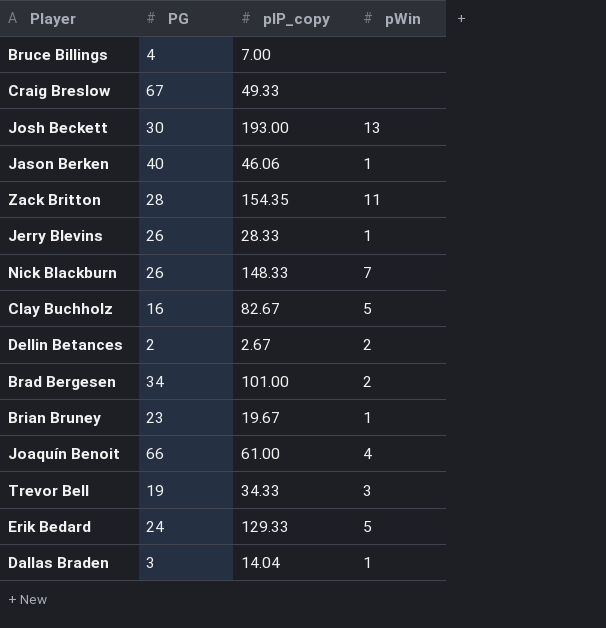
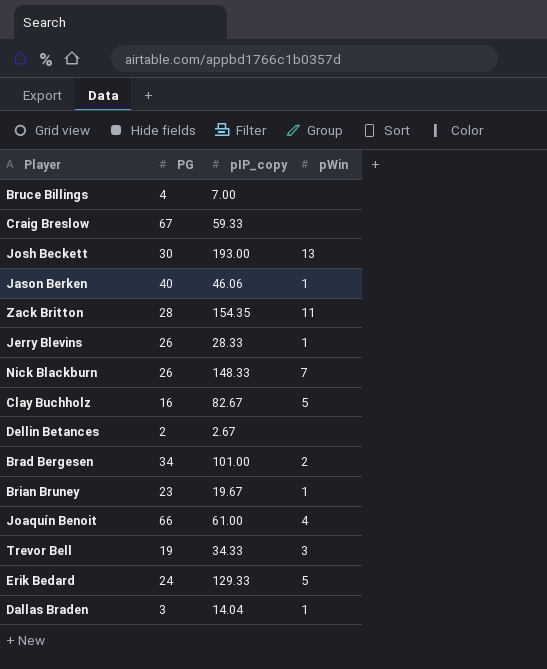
Craig Breslow | pIP_copy: 49.33 -> 59.33
Dellin Betances | pWin: 2 -> none

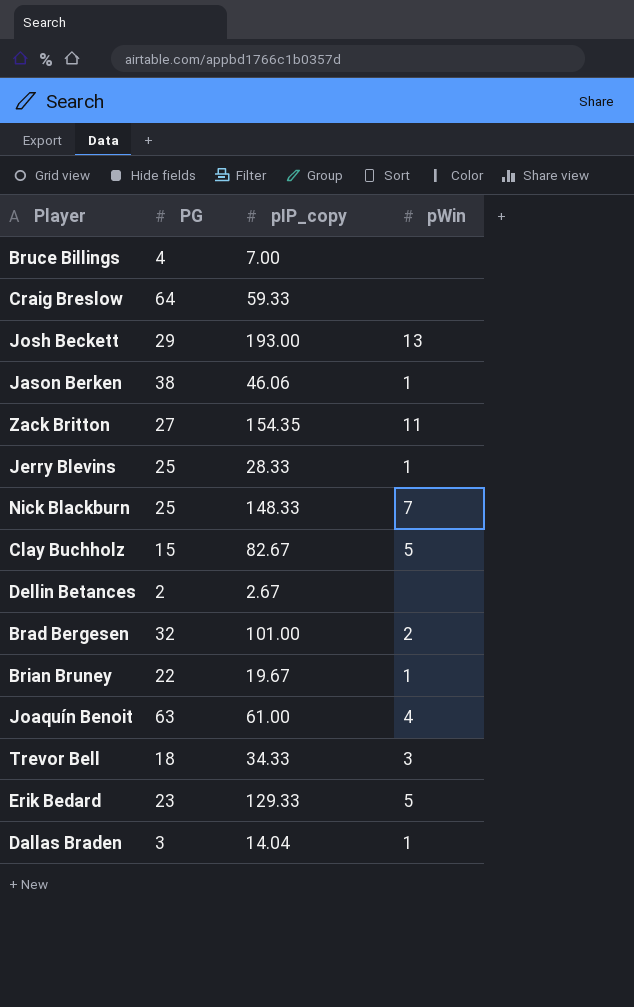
Craig Breslow | PG: 67 -> 64
Josh Beckett | PG: 30 -> 29
Jason Berken | PG: 40 -> 38
Zack Britton | PG: 28 -> 27
Jerry Blevins | PG: 26 -> 25
Nick Blackburn | PG: 26 -> 25
Clay Buchholz | PG: 16 -> 15
Brad Bergesen | PG: 34 -> 32
Brian Bruney | PG: 23 -> 22
Joaquín Benoit | PG: 66 -> 63
Trevor Bell | PG: 19 -> 18
Erik Bedard | PG: 24 -> 23

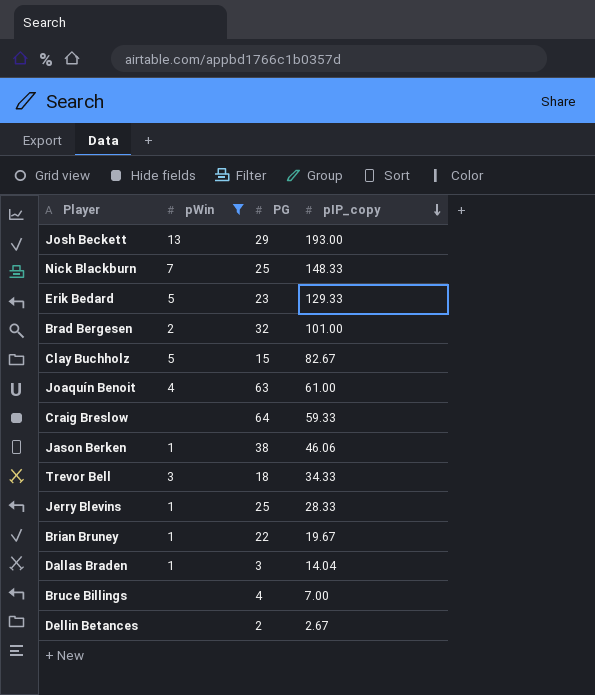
filter: none -> pWin != 11
row order: none -> pIP_copy descending
column pWin | position: 4 -> 2

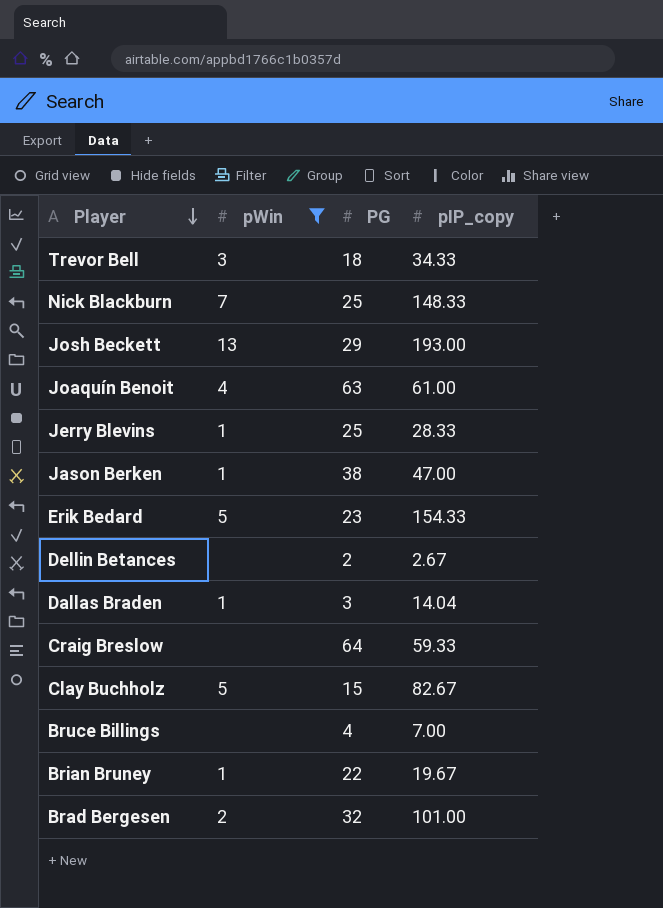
row order: pIP_copy descending -> Player descending
Jason Berken | pIP_copy: 46.06 -> 47.00
Erik Bedard | pIP_copy: 129.33 -> 154.33

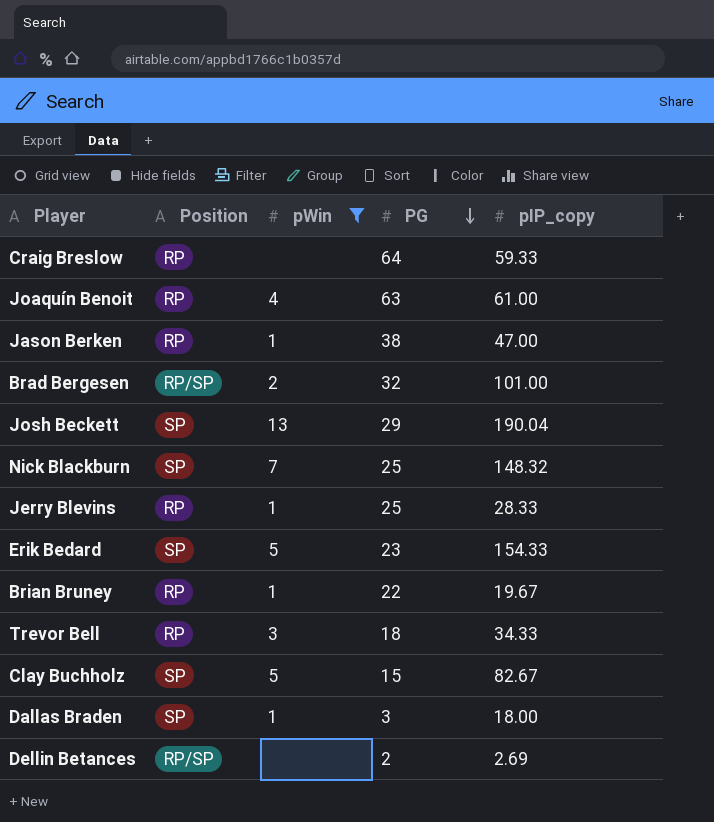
row order: Player descending -> PG descending
column Position | position: none -> 2
row Bruce Billings: none | 4 | 7.00 -> none
Josh Beckett | pIP_copy: 193.00 -> 190.04
Nick Blackburn | pIP_copy: 148.33 -> 148.32
Dallas Braden | pIP_copy: 14.04 -> 18.00
Dellin Betances | pIP_copy: 2.67 -> 2.69

